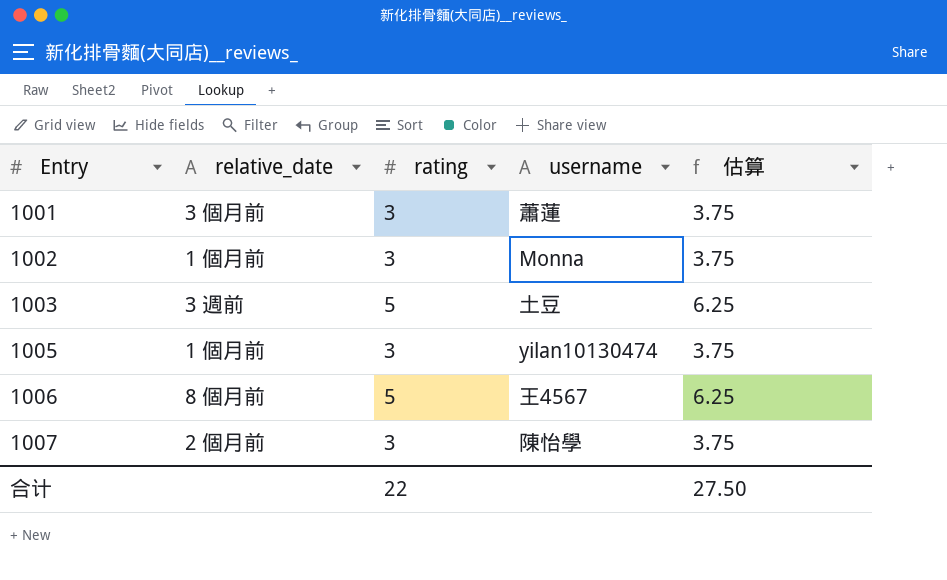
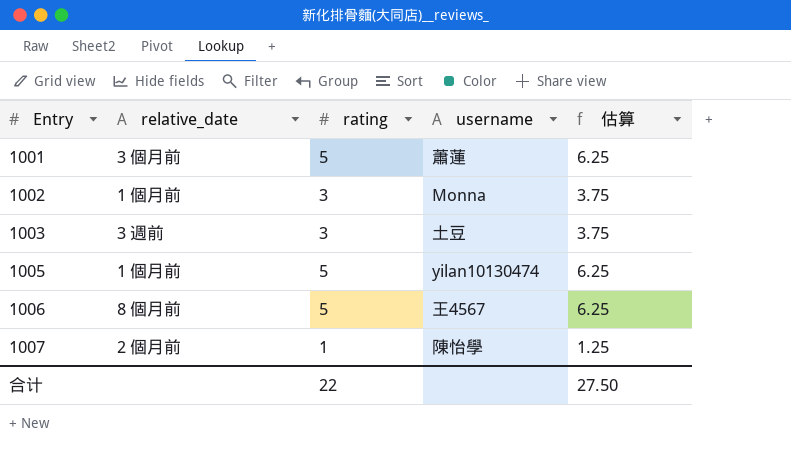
1001 | rating: 3 -> 5
1001 | 估算: 3.75 -> 6.25
1003 | rating: 5 -> 3
1003 | 估算: 6.25 -> 3.75
1005 | rating: 3 -> 5
1005 | 估算: 3.75 -> 6.25
1007 | rating: 3 -> 1
1007 | 估算: 3.75 -> 1.25

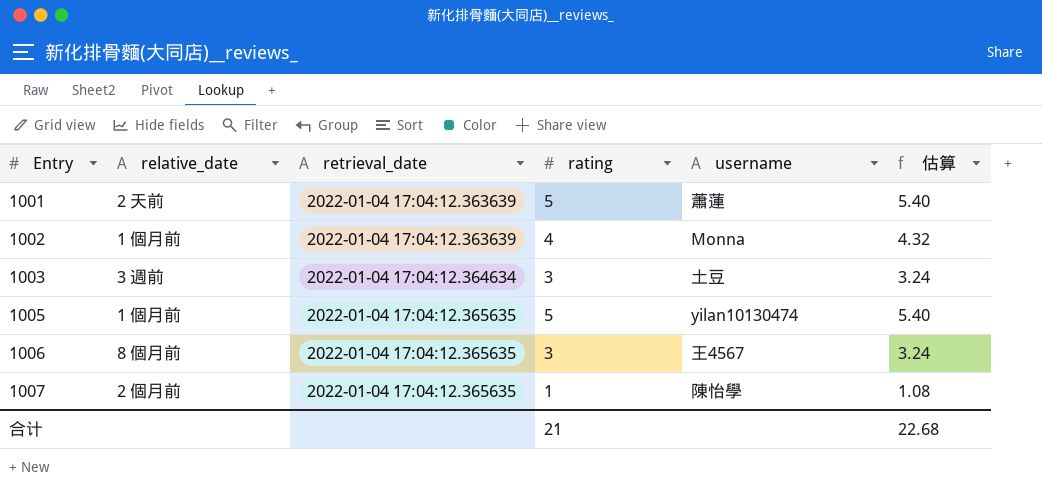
column retrieval_date | position: none -> 3
column 估算 | formula: [rating] * 1.25 -> [rating] * 1.08
1001 | relative_date: 3 個月前 -> 2 天前
1002 | rating: 3 -> 4
1006 | rating: 5 -> 3
合计 | rating: 22 -> 21
合计 | 估算: 27.50 -> 22.68

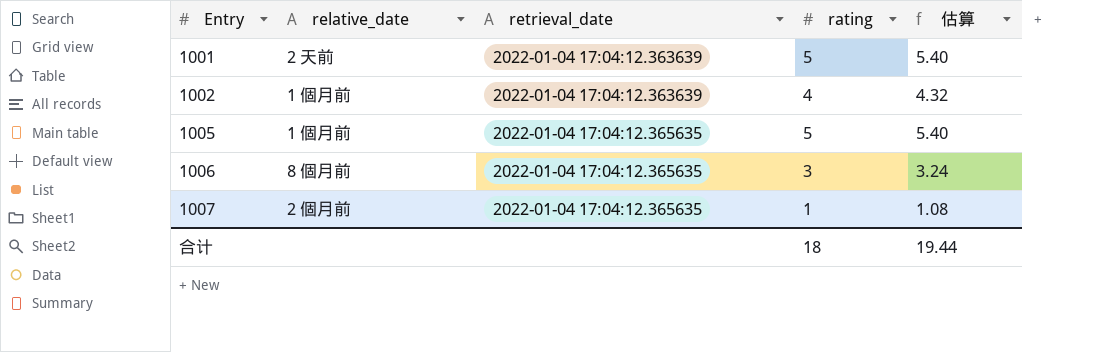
column username | position: 5 -> none
row 1003: 3 週前 | 2022-01-04 17:04:12.364634 | 3 | 土豆 | 3.24 -> none
合计 | rating: 21 -> 18
合计 | 估算: 22.68 -> 19.44

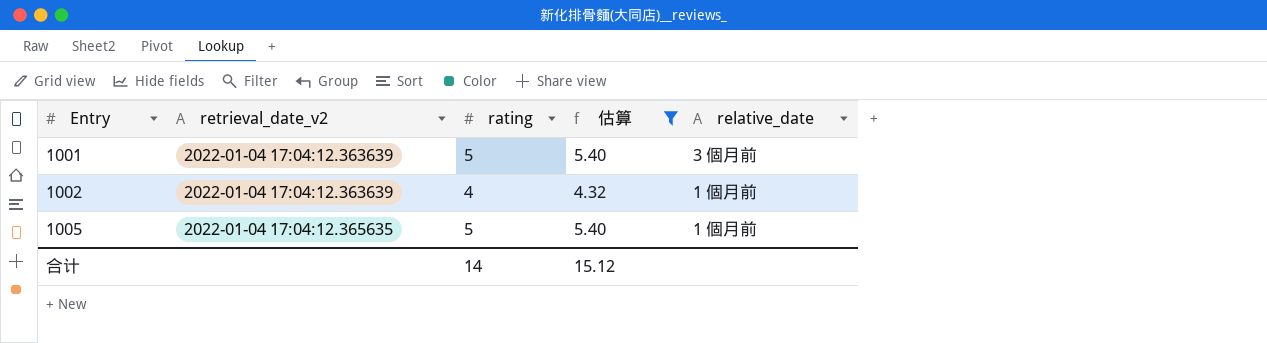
filter: none -> 估算 >= 4.32
column name: retrieval_date -> retrieval_date_v2
column relative_date | position: 2 -> 5
1001 | relative_date: 2 天前 -> 3 個月前
合计 | rating: 18 -> 14
合计 | 估算: 19.44 -> 15.12

